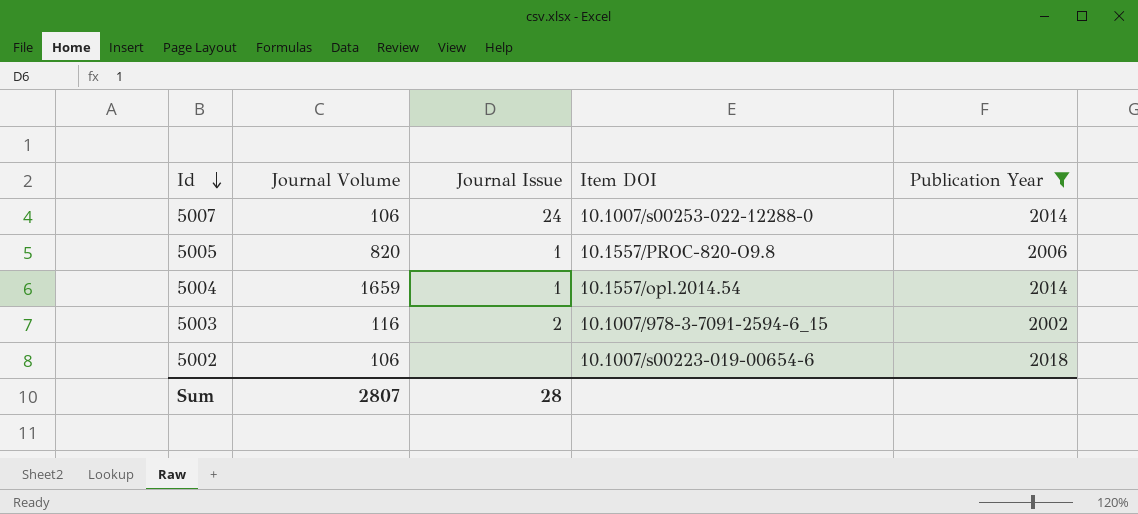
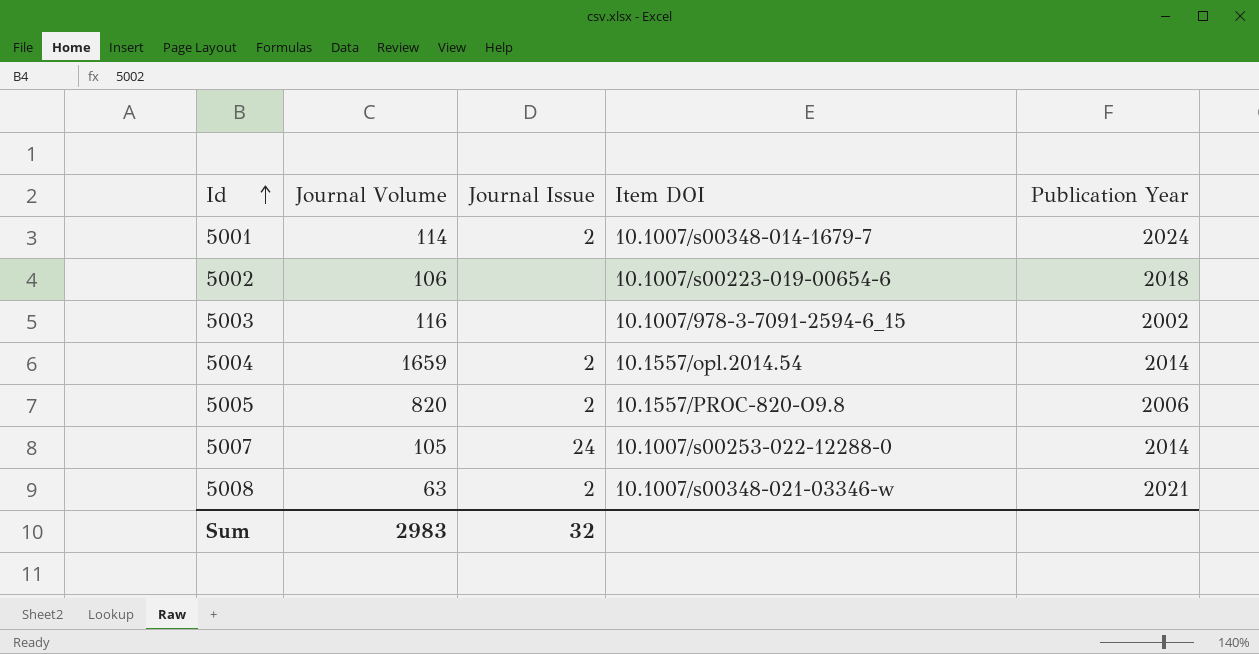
filter: Publication Year <= 2018 -> none
row order: Id descending -> Id ascending
5003 | Journal Issue: 2 -> none
5004 | Journal Issue: 1 -> 2
5005 | Journal Issue: 1 -> 2
5007 | Journal Volume: 106 -> 105
Sum | Journal Volume: 2807 -> 2983
Sum | Journal Issue: 28 -> 32

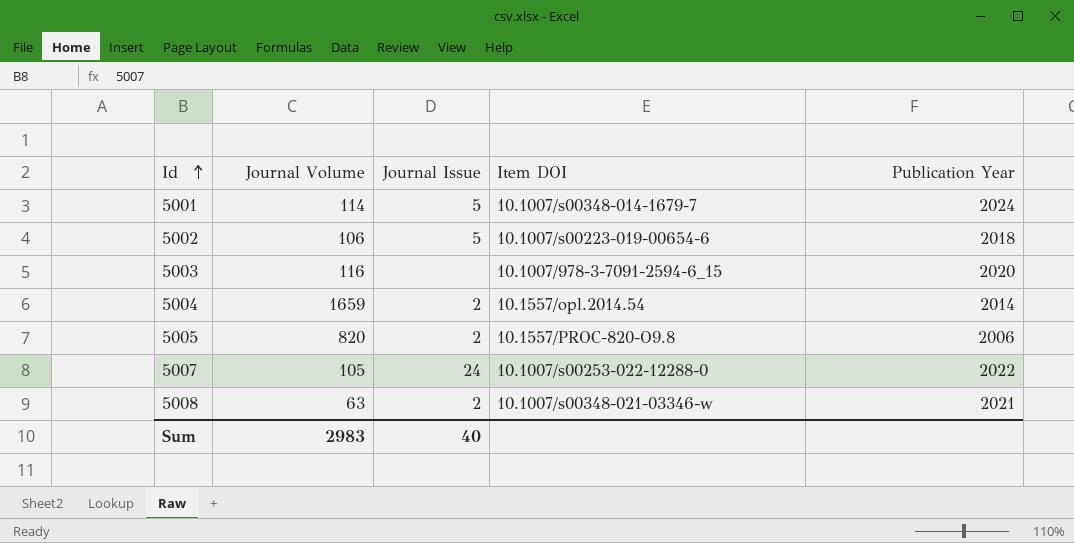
5001 | Journal Issue: 2 -> 5
5002 | Journal Issue: none -> 5
5003 | Publication Year: 2002 -> 2020
5007 | Publication Year: 2014 -> 2022
Sum | Journal Issue: 32 -> 40

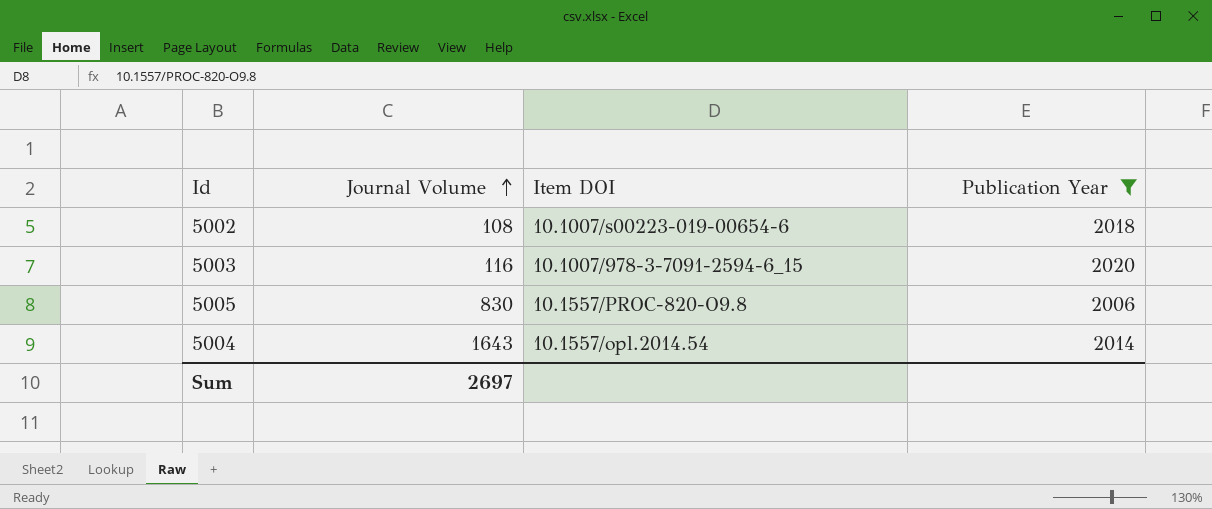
filter: none -> Publication Year <= 2020
row order: Id ascending -> Journal Volume ascending
column Journal Issue | position: 3 -> none
5002 | Journal Volume: 106 -> 108
5005 | Journal Volume: 820 -> 830
5004 | Journal Volume: 1659 -> 1643
Sum | Journal Volume: 2983 -> 2697

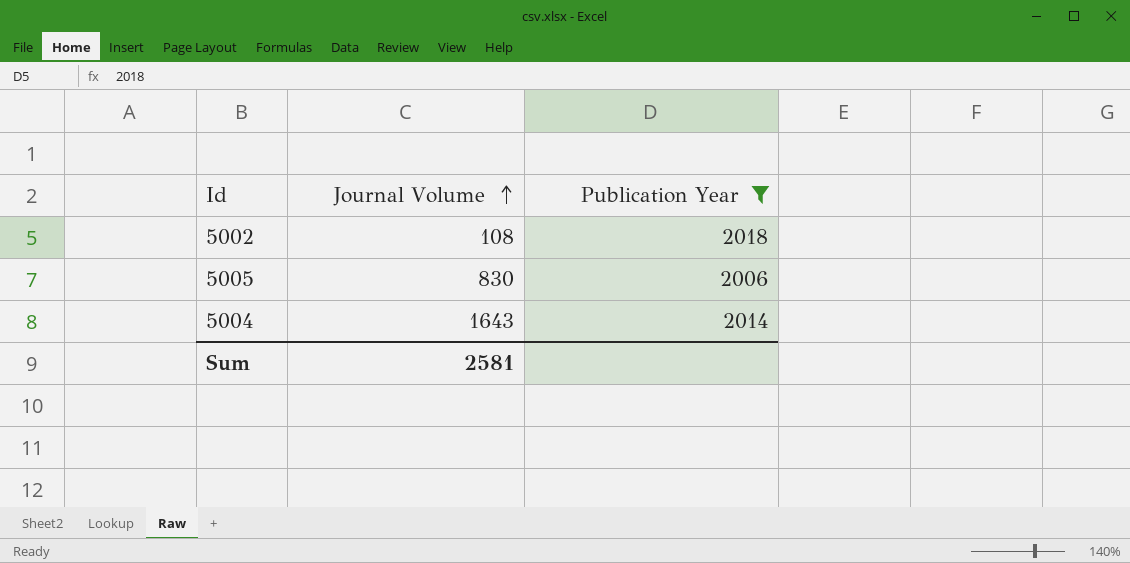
column Item DOI | position: 3 -> none
row 5003: 116 | 10.1007/978-3-7091-2594-6_15 | 2020 -> none
Sum | Journal Volume: 2697 -> 2581

